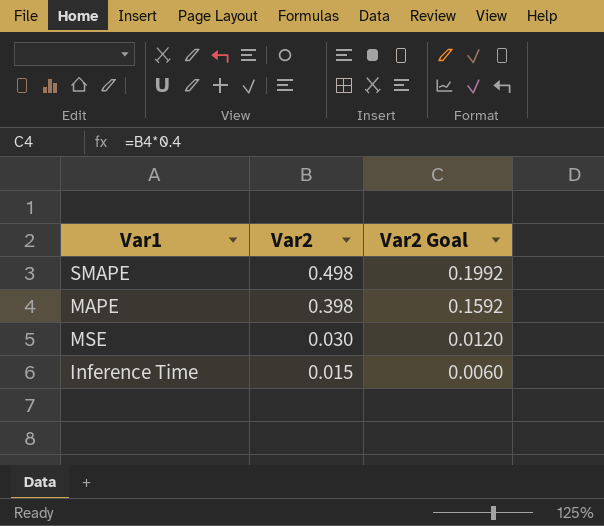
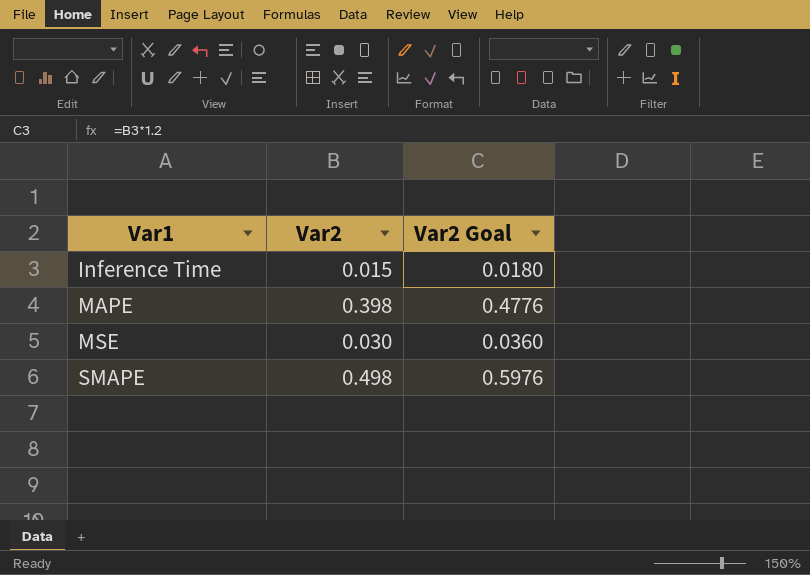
row order: Var2 descending -> Var1 ascending
column Var2 Goal | formula: [Var2] * 0.4 -> [Var2] * 1.2

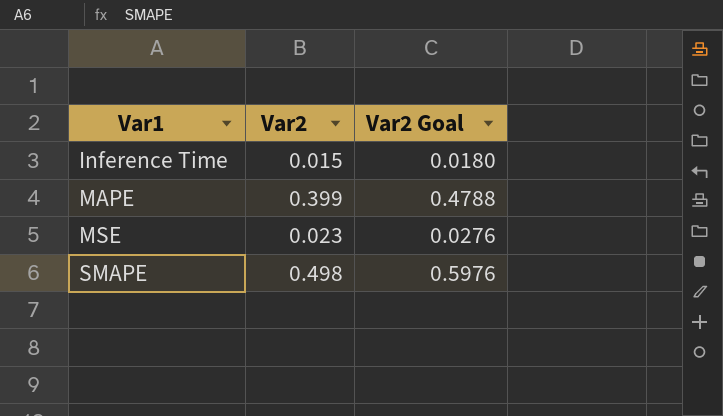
MAPE | Var2: 0.398 -> 0.399
MAPE | Var2 Goal: 0.4776 -> 0.4788
MSE | Var2: 0.030 -> 0.023
MSE | Var2 Goal: 0.0360 -> 0.0276

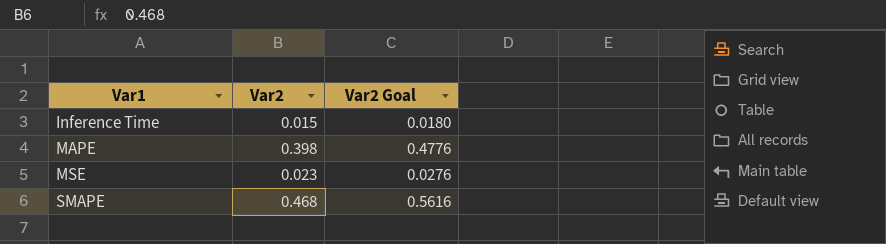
MAPE | Var2: 0.399 -> 0.398
MAPE | Var2 Goal: 0.4788 -> 0.4776
SMAPE | Var2: 0.498 -> 0.468
SMAPE | Var2 Goal: 0.5976 -> 0.5616

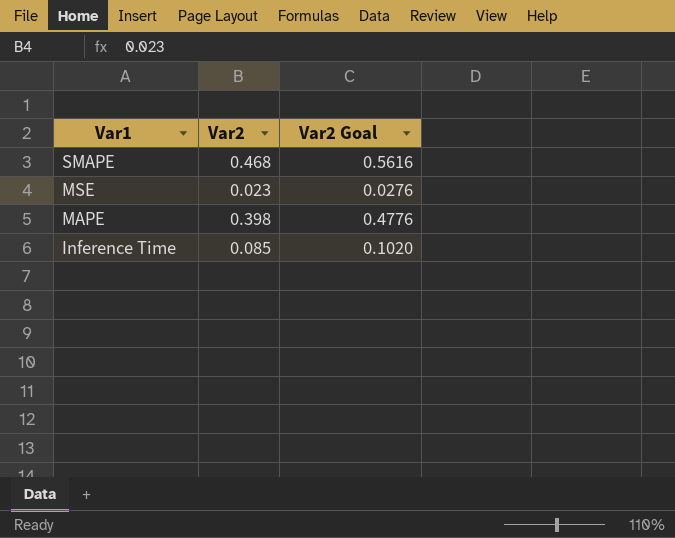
row order: Var1 ascending -> Var1 descending
Inference Time | Var2: 0.015 -> 0.085
Inference Time | Var2 Goal: 0.0180 -> 0.1020

